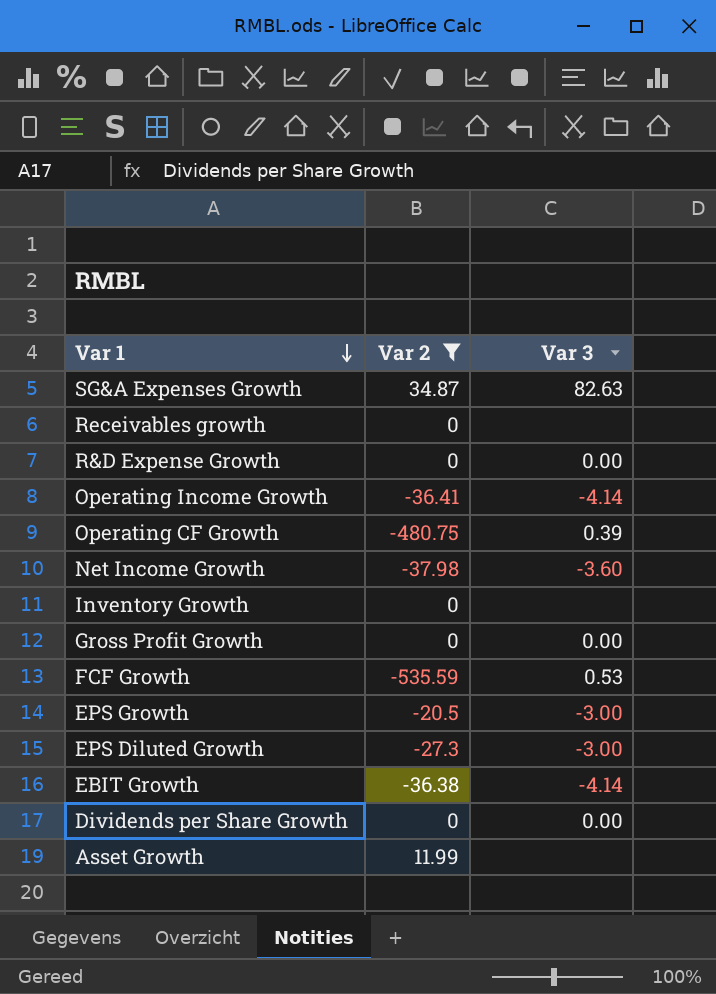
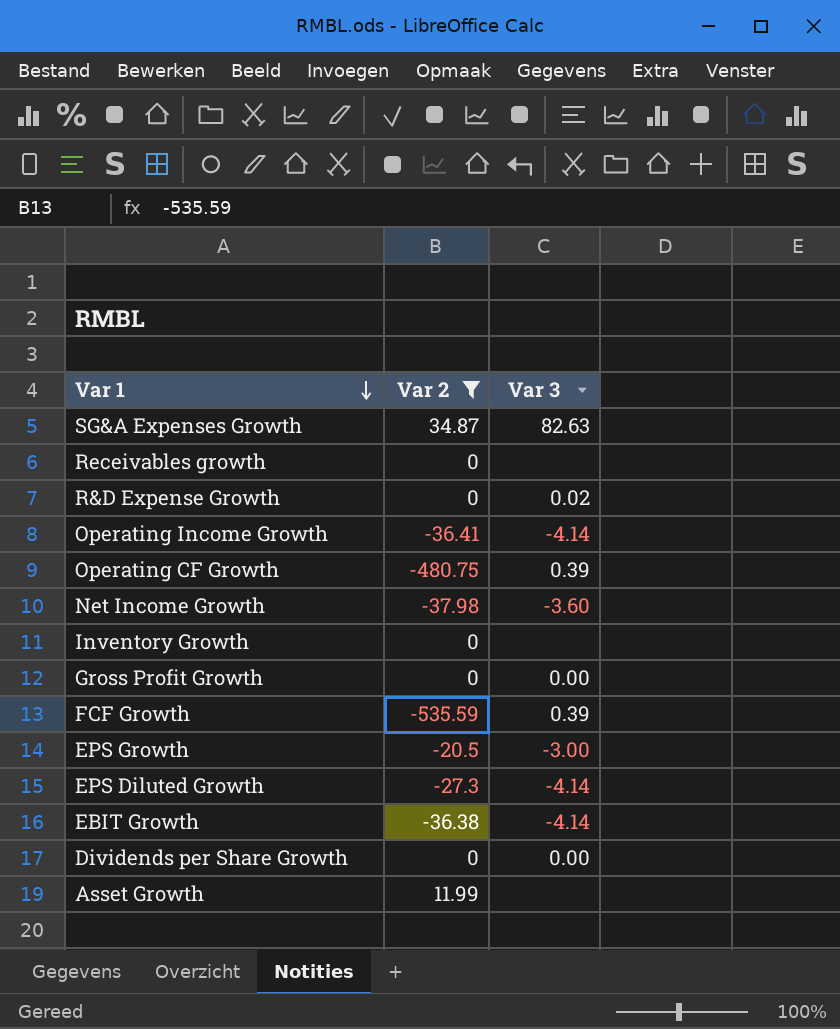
R&D Expense Growth | Var 3: 0.00 -> 0.02
FCF Growth | Var 3: 0.53 -> 0.39
EPS Diluted Growth | Var 3: -3.00 -> -4.14

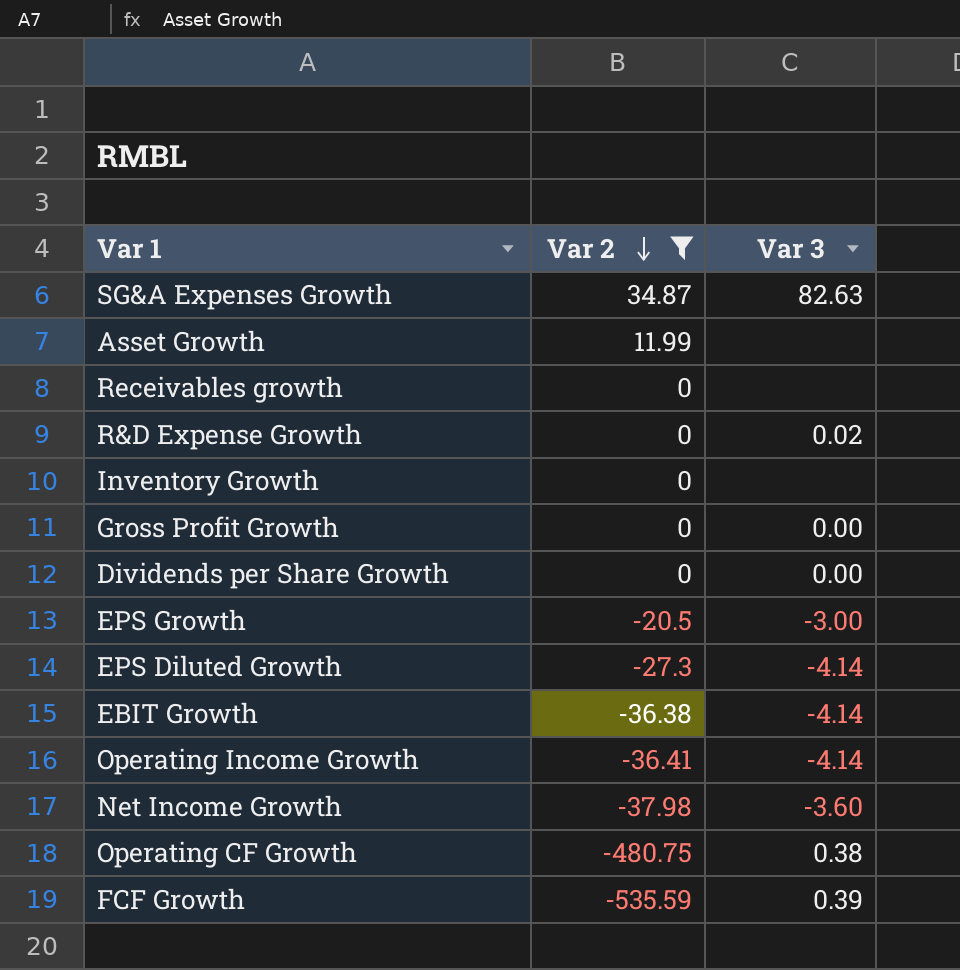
row order: Var 1 descending -> Var 2 descending
Operating CF Growth | Var 3: 0.39 -> 0.38

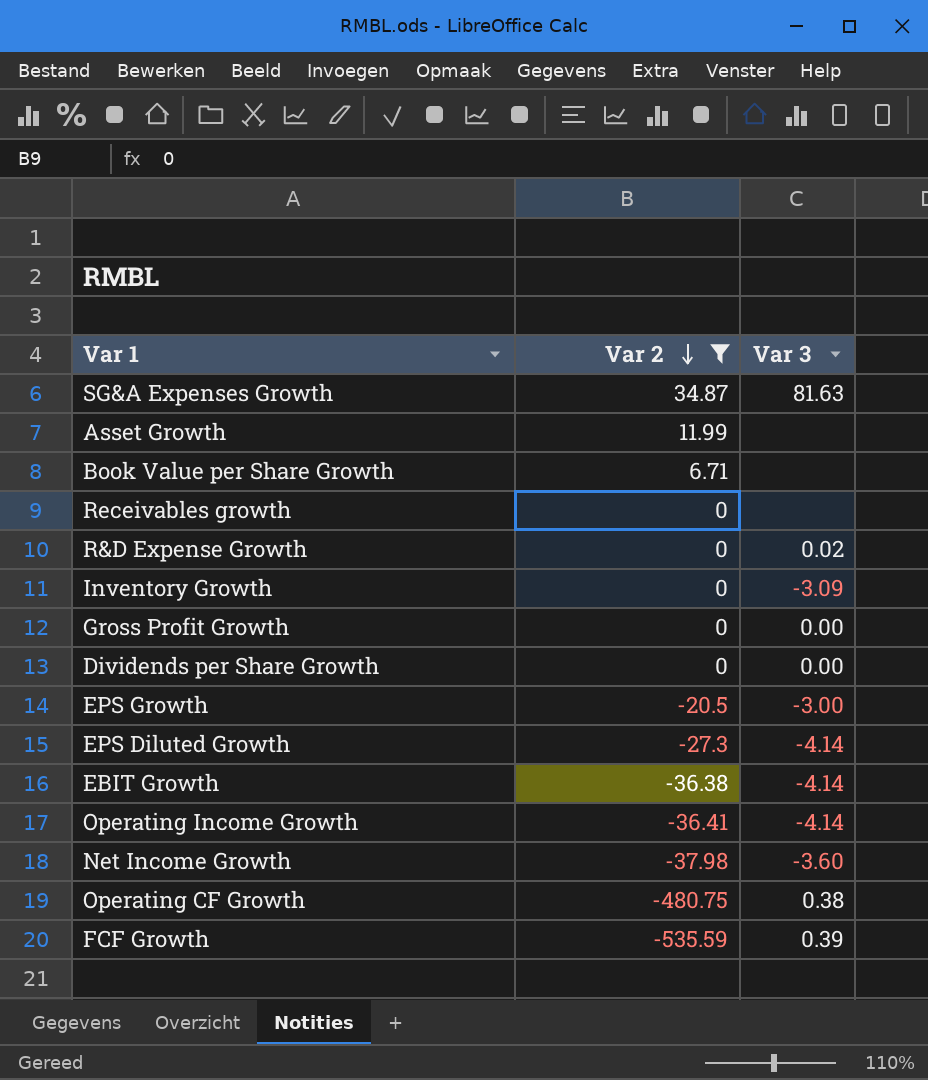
SG&A Expenses Growth | Var 3: 82.63 -> 81.63
row Book Value per Share Growth: none -> 6.71 | none
Inventory Growth | Var 3: none -> -3.09

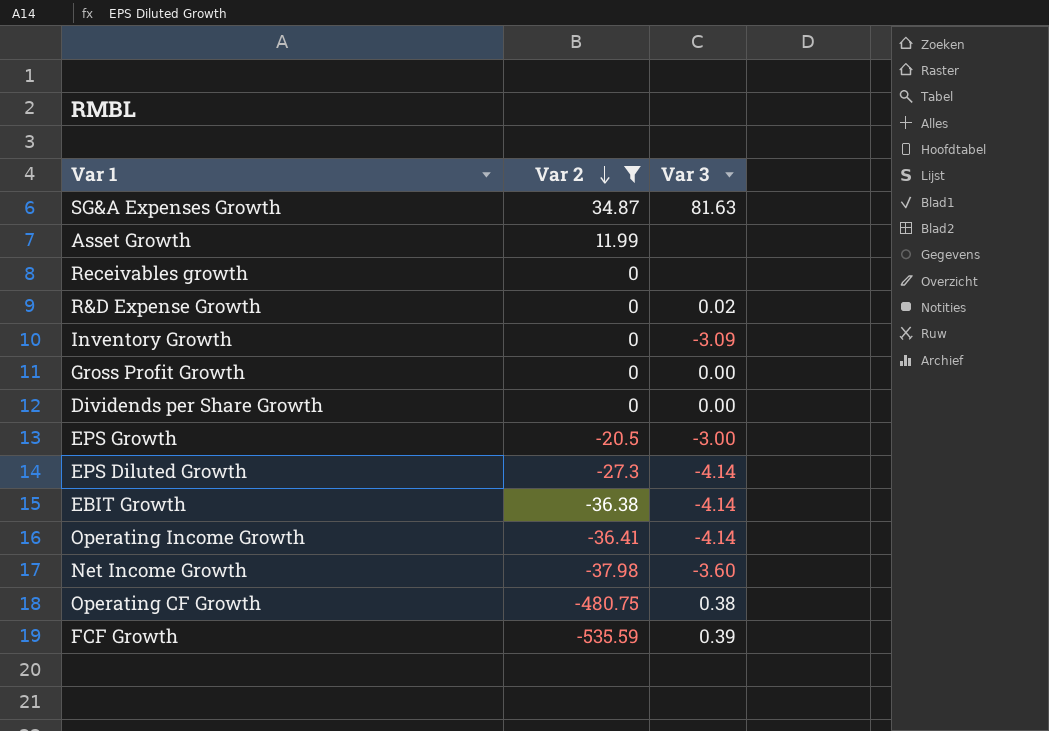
row Book Value per Share Growth: 6.71 | none -> none

